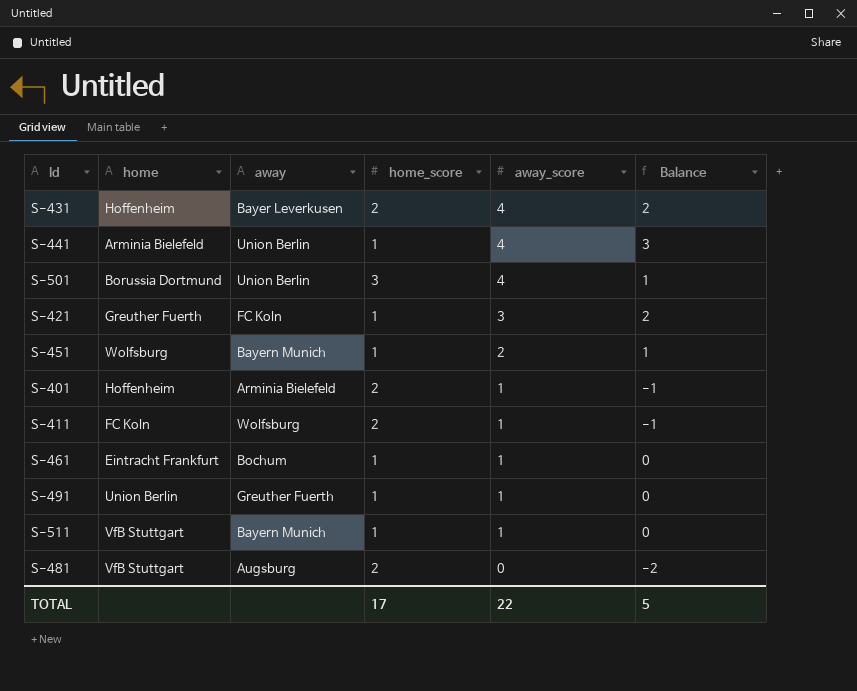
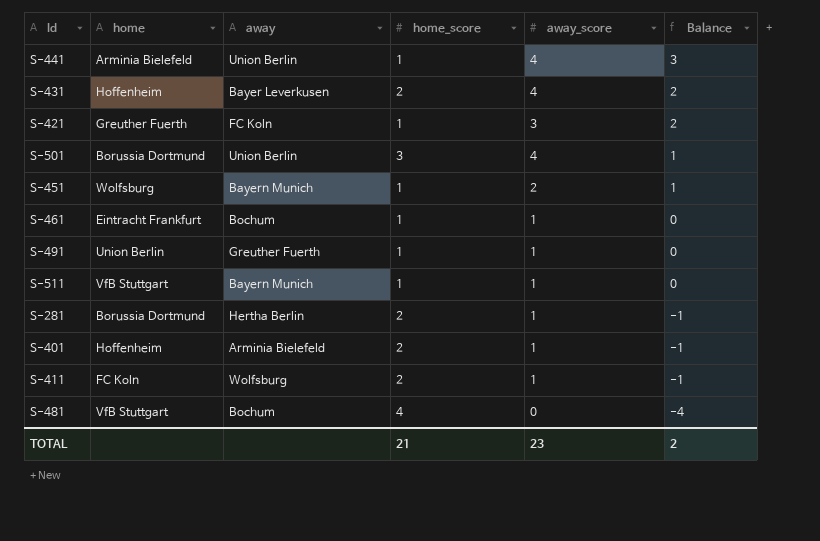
row order: away_score descending -> Balance descending
row S-281: none -> Borussia Dortmund | Hertha Berlin | 2 | 1 | -1
S-481 | away: Augsburg -> Bochum
S-481 | home_score: 2 -> 4
S-481 | Balance: -2 -> -4
TOTAL | home_score: 17 -> 21
TOTAL | away_score: 22 -> 23
TOTAL | Balance: 5 -> 2

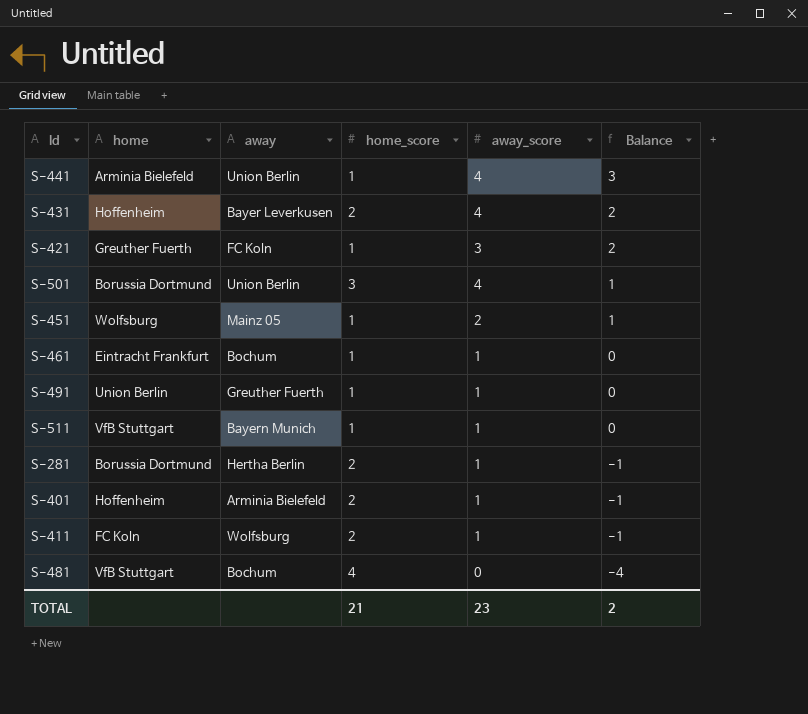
S-451 | away: Bayern Munich -> Mainz 05

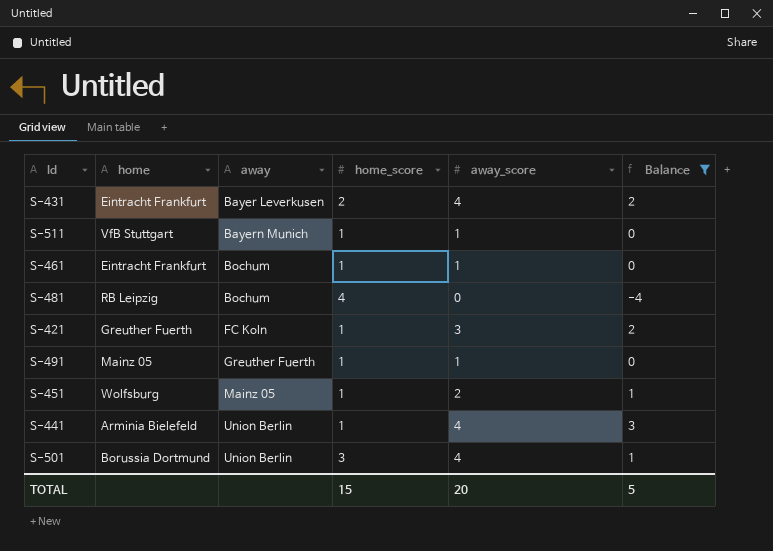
filter: none -> Balance != -1
row order: Balance descending -> away ascending
S-431 | home: Hoffenheim -> Eintracht Frankfurt
S-481 | home: VfB Stuttgart -> RB Leipzig
S-491 | home: Union Berlin -> Mainz 05
TOTAL | home_score: 21 -> 15
TOTAL | away_score: 23 -> 20
TOTAL | Balance: 2 -> 5

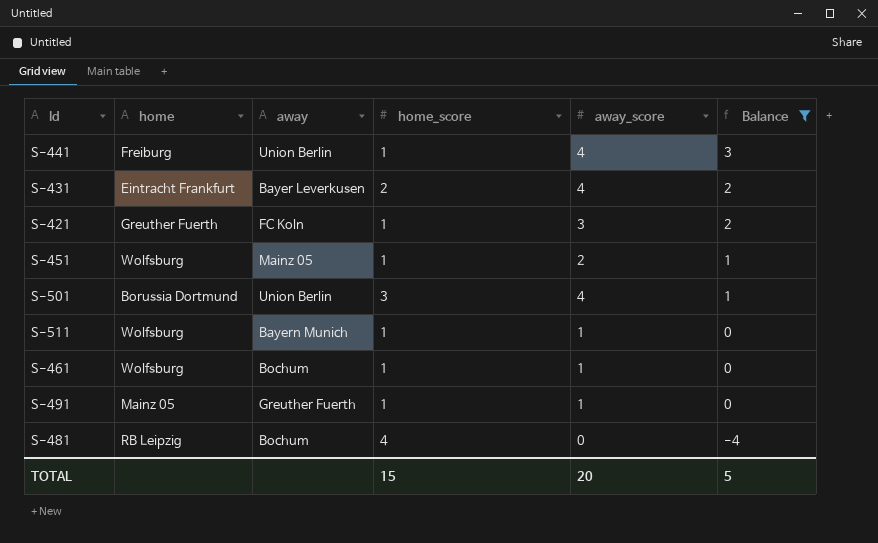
row order: away ascending -> Balance descending
S-441 | home: Arminia Bielefeld -> Freiburg
S-511 | home: VfB Stuttgart -> Wolfsburg
S-461 | home: Eintracht Frankfurt -> Wolfsburg

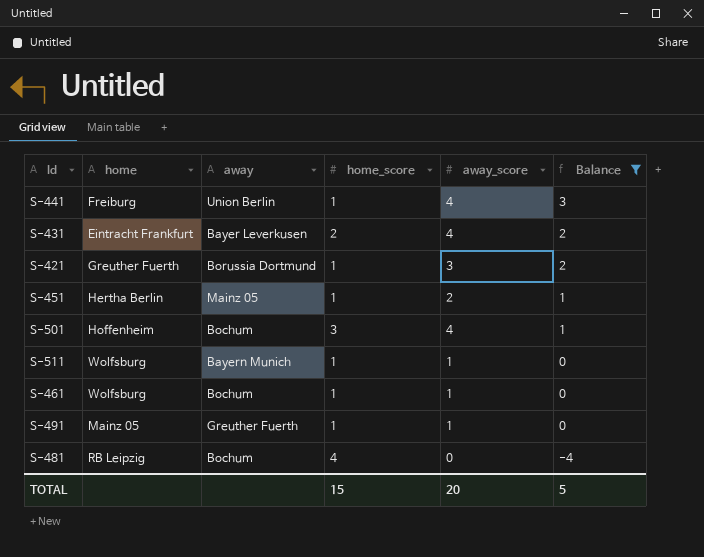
S-421 | away: FC Koln -> Borussia Dortmund
S-451 | home: Wolfsburg -> Hertha Berlin
S-501 | home: Borussia Dortmund -> Hoffenheim
S-501 | away: Union Berlin -> Bochum

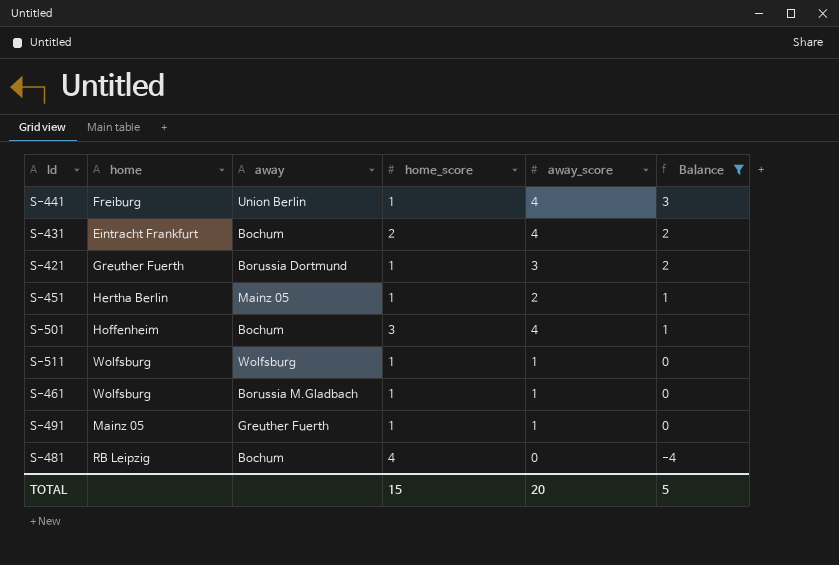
S-431 | away: Bayer Leverkusen -> Bochum
S-511 | away: Bayern Munich -> Wolfsburg
S-461 | away: Bochum -> Borussia M.Gladbach

